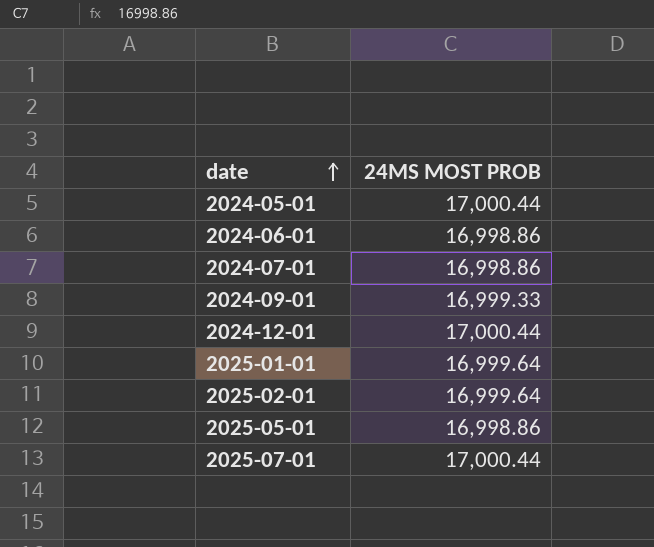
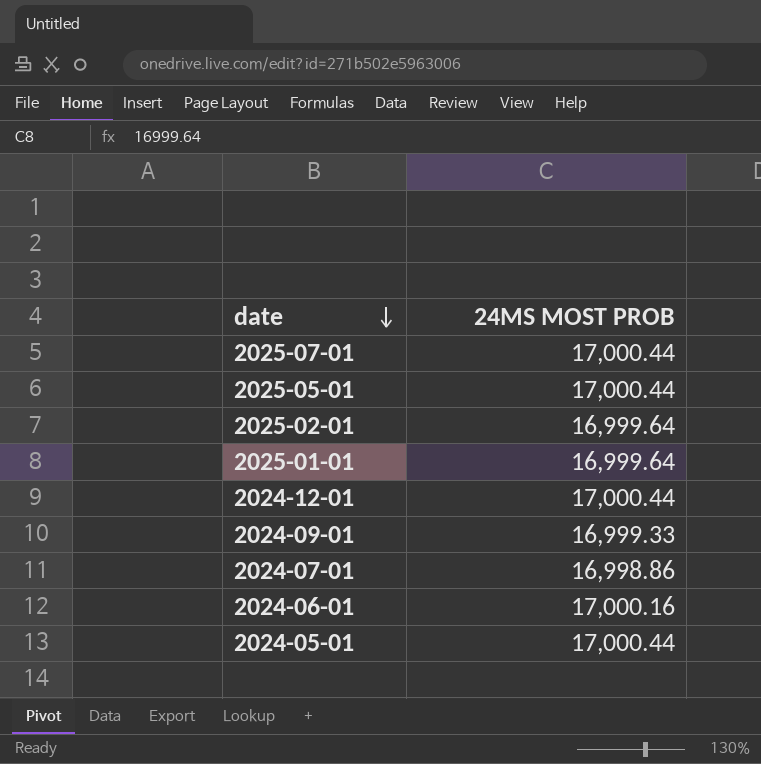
row order: date ascending -> date descending
2025-05-01 | 24MS MOST PROB: 16,998.86 -> 17,000.44
2024-06-01 | 24MS MOST PROB: 16,998.86 -> 17,000.16

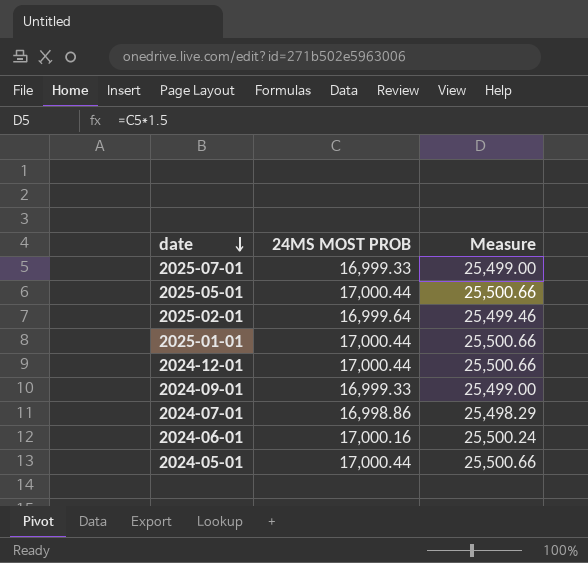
column Measure | formula: none -> [24MS MOST PROB] * 1.5
2025-07-01 | 24MS MOST PROB: 17,000.44 -> 16,999.33
2025-01-01 | 24MS MOST PROB: 16,999.64 -> 17,000.44

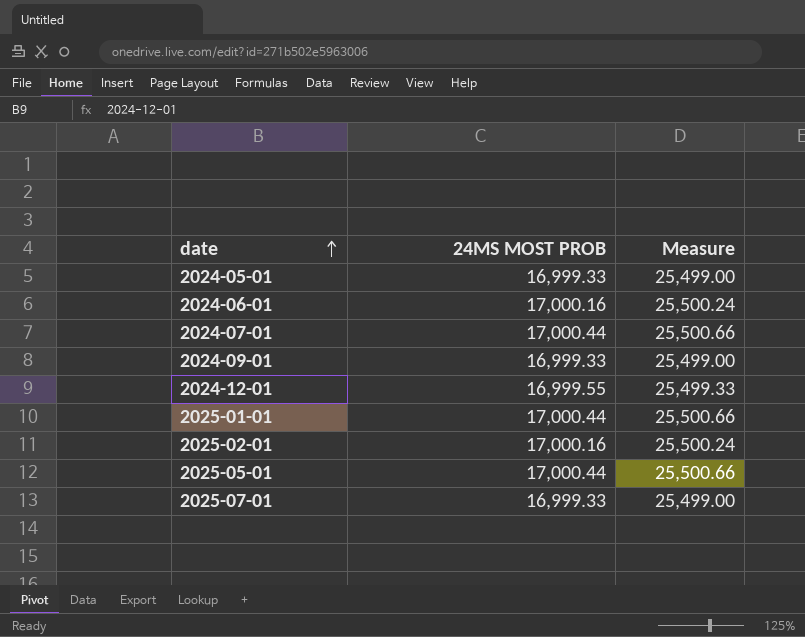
row order: date descending -> date ascending
2024-05-01 | 24MS MOST PROB: 17,000.44 -> 16,999.33
2024-05-01 | Measure: 25,500.66 -> 25,499.00
2024-07-01 | 24MS MOST PROB: 16,998.86 -> 17,000.44
2024-07-01 | Measure: 25,498.29 -> 25,500.66
2024-12-01 | 24MS MOST PROB: 17,000.44 -> 16,999.55
2024-12-01 | Measure: 25,500.66 -> 25,499.33
2025-02-01 | 24MS MOST PROB: 16,999.64 -> 17,000.16
2025-02-01 | Measure: 25,499.46 -> 25,500.24

